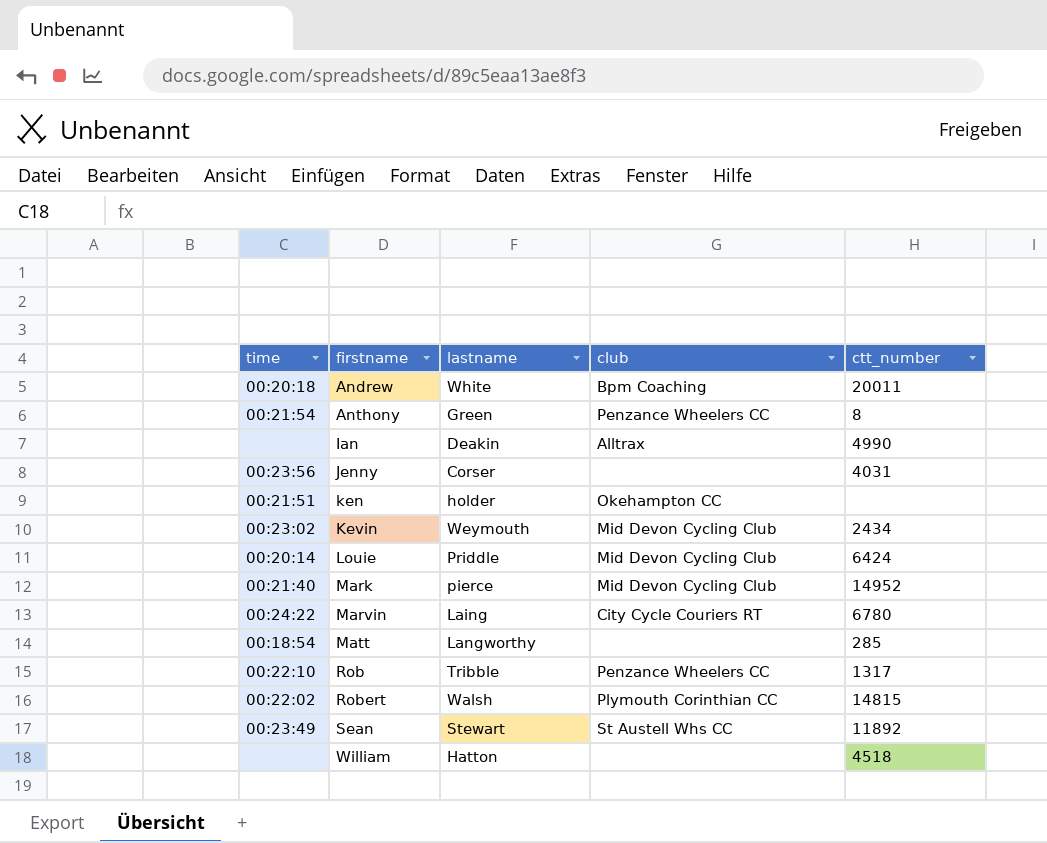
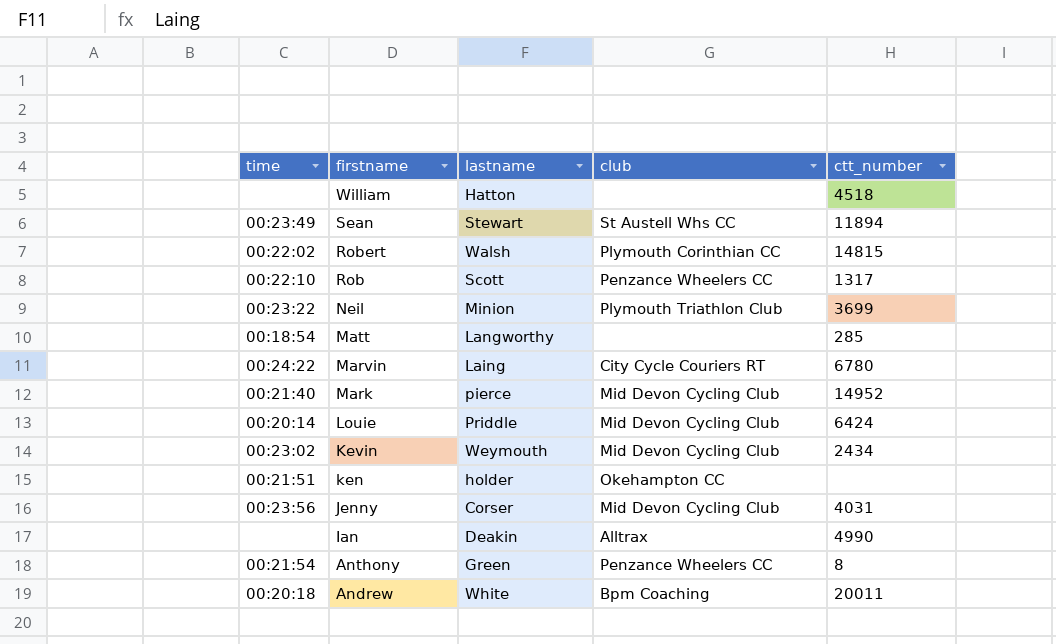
row order: firstname ascending -> firstname descending
Sean | ctt_number: 11892 -> 11894
Rob | lastname: Tribble -> Scott
row Neil: none -> 00:23:22 | Minion | Plymouth Triathlon Club | 3699
Jenny | club: none -> Mid Devon Cycling Club

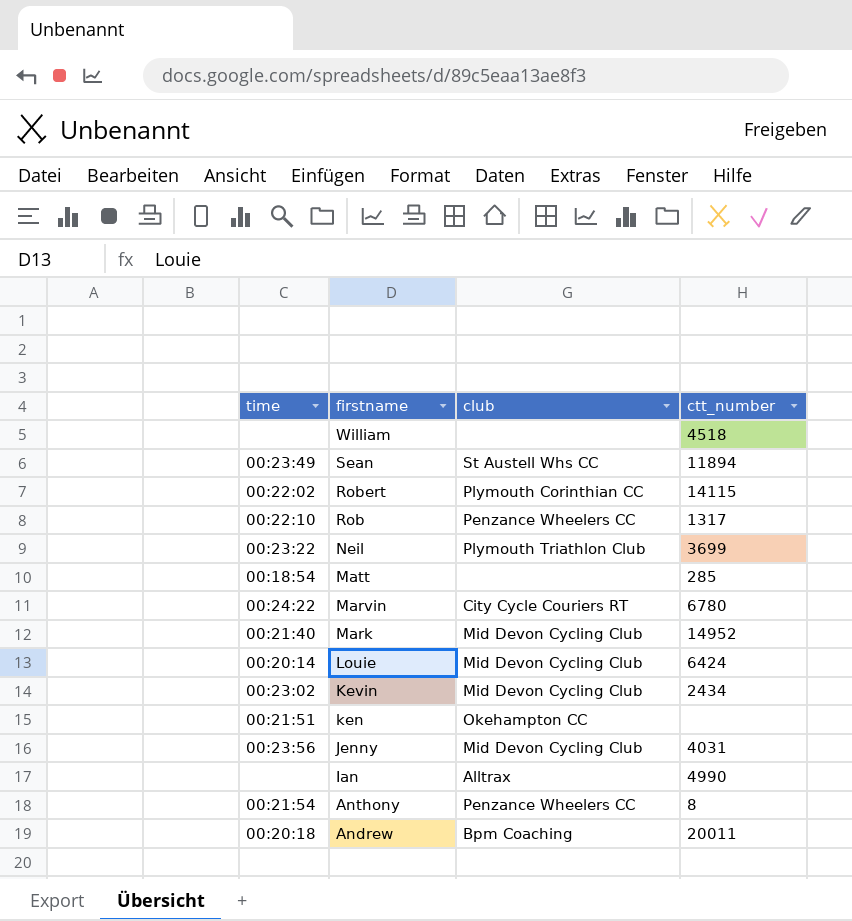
column lastname | position: 3 -> none
Robert | ctt_number: 14815 -> 14115

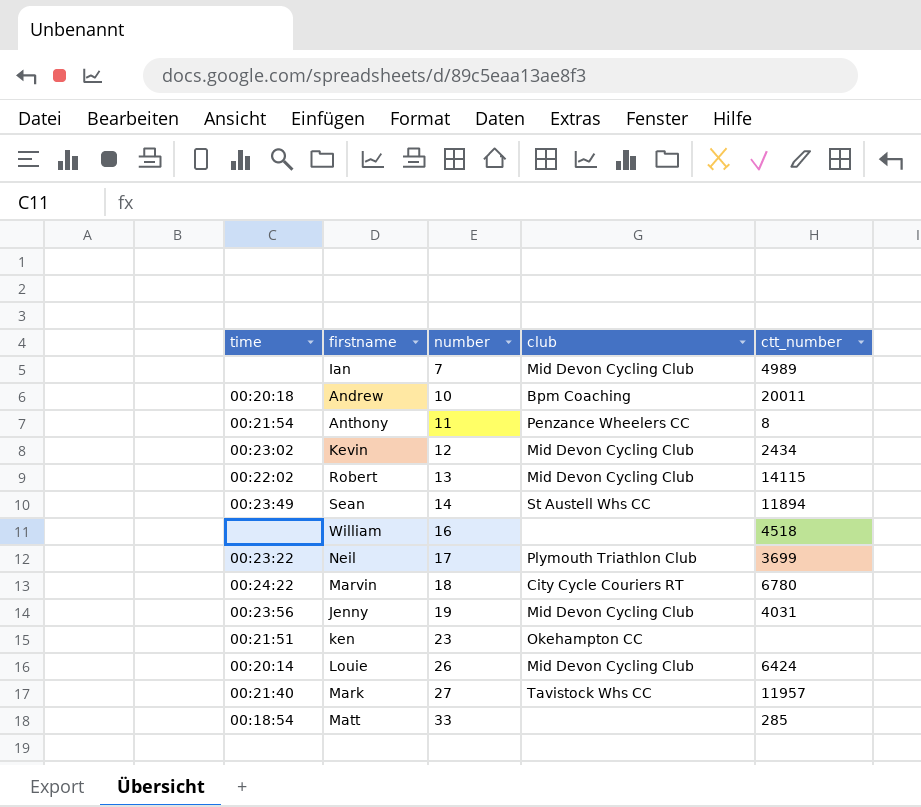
row order: firstname descending -> number ascending
column number | position: none -> 3
row Rob: 00:22:10 | Penzance Wheelers CC | 1317 -> none
Ian | club: Alltrax -> Mid Devon Cycling Club
Ian | ctt_number: 4990 -> 4989
Robert | club: Plymouth Corinthian CC -> Mid Devon Cycling Club
Mark | club: Mid Devon Cycling Club -> Tavistock Whs CC
Mark | ctt_number: 14952 -> 11957

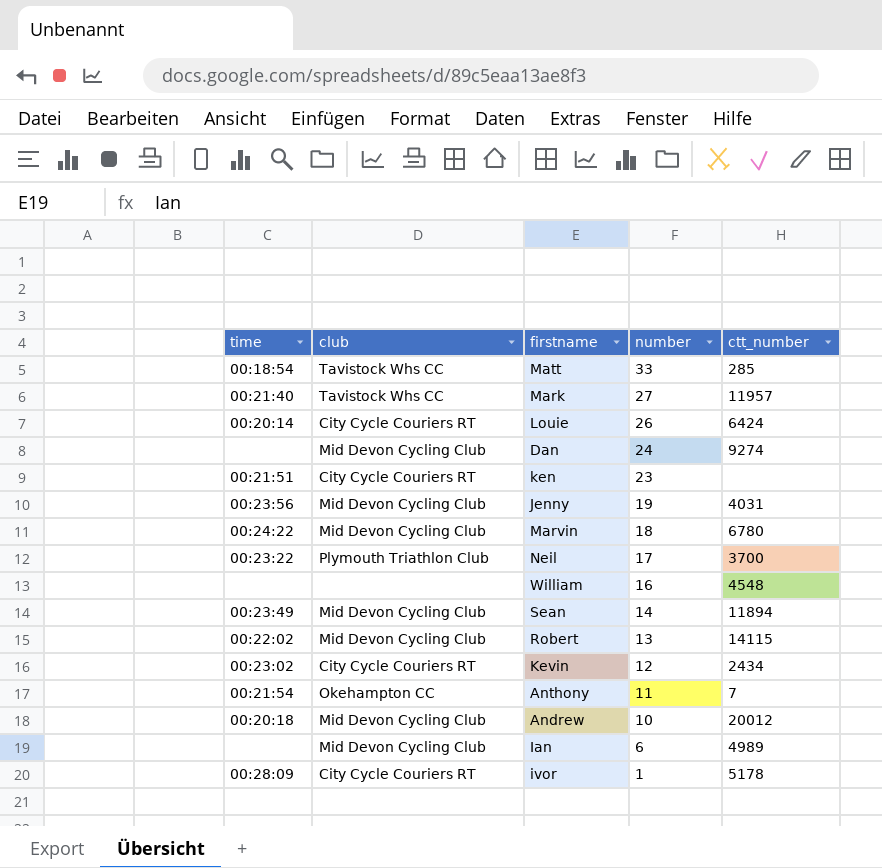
row order: number ascending -> number descending
column club | position: 4 -> 2
Matt | club: none -> Tavistock Whs CC
Louie | club: Mid Devon Cycling Club -> City Cycle Couriers RT
row Dan: none -> none | Mid Devon Cycling Club | 24 | 9274
ken | club: Okehampton CC -> City Cycle Couriers RT
Marvin | club: City Cycle Couriers RT -> Mid Devon Cycling Club
Neil | ctt_number: 3699 -> 3700
William | ctt_number: 4518 -> 4548
Sean | club: St Austell Whs CC -> Mid Devon Cycling Club
Kevin | club: Mid Devon Cycling Club -> City Cycle Couriers RT
Anthony | club: Penzance Wheelers CC -> Okehampton CC
Anthony | ctt_number: 8 -> 7
Andrew | club: Bpm Coaching -> Mid Devon Cycling Club
Andrew | ctt_number: 20011 -> 20012
Ian | number: 7 -> 6
row ivor: none -> 00:28:09 | City Cycle Couriers RT | 1 | 5178

